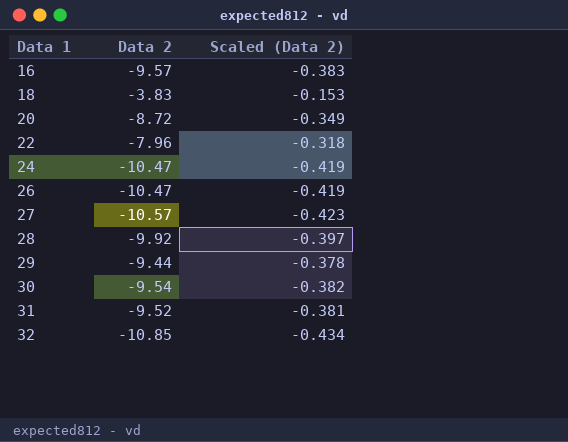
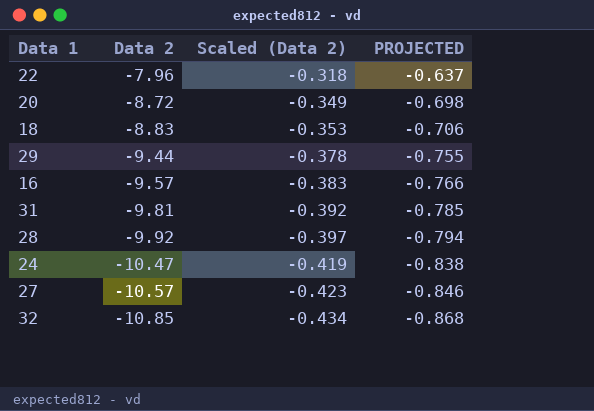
row order: Data 1 ascending -> Data 2 descending
column PROJECTED | formula: none -> [Data 2] * 0.08
row 26: -10.47 | -0.419 -> none
row 30: -9.54 | -0.382 -> none
18 | Data 2: -3.83 -> -8.83
18 | Scaled (Data 2): -0.153 -> -0.353
31 | Data 2: -9.52 -> -9.81
31 | Scaled (Data 2): -0.381 -> -0.392

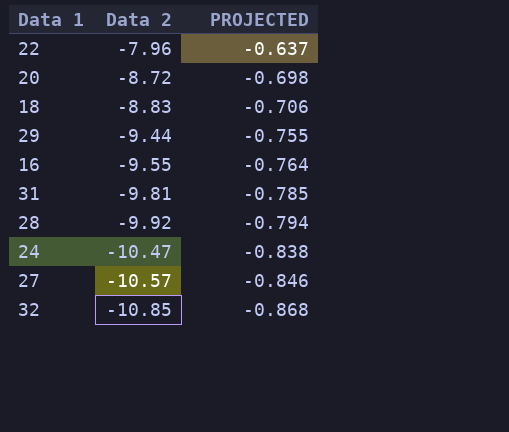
column Scaled (Data 2) | formula: [Data 2] * 0.04 -> none
16 | Data 2: -9.57 -> -9.55
16 | PROJECTED: -0.766 -> -0.764

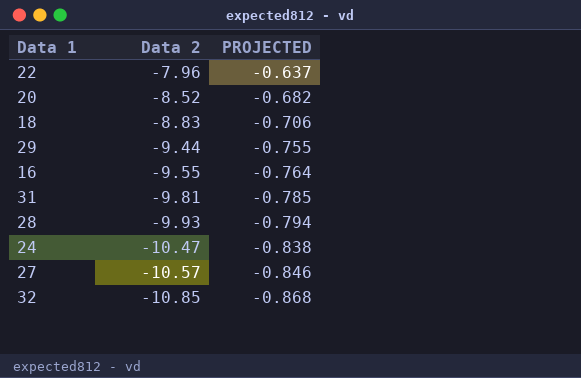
20 | Data 2: -8.72 -> -8.52
20 | PROJECTED: -0.698 -> -0.682
28 | Data 2: -9.92 -> -9.93

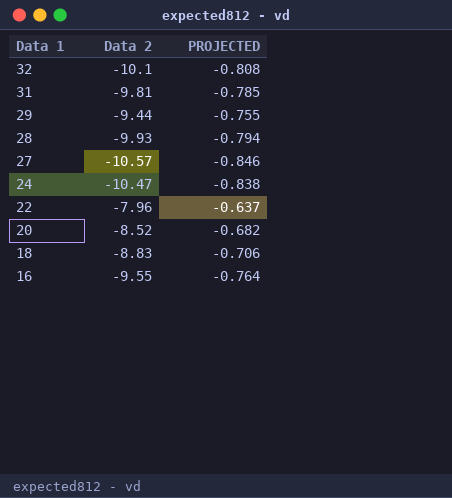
row order: Data 2 descending -> Data 1 descending
32 | Data 2: -10.85 -> -10.1
32 | PROJECTED: -0.868 -> -0.808

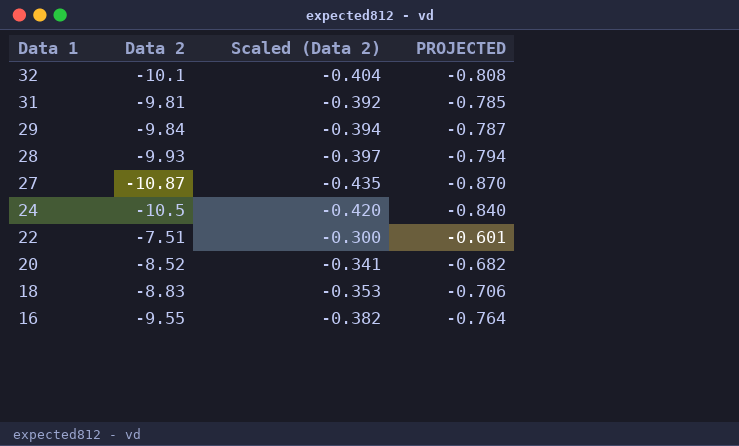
column Scaled (Data 2) | formula: none -> [Data 2] * 0.04
29 | Data 2: -9.44 -> -9.84
29 | PROJECTED: -0.755 -> -0.787
27 | Data 2: -10.57 -> -10.87
27 | PROJECTED: -0.846 -> -0.870
24 | Data 2: -10.47 -> -10.5
24 | PROJECTED: -0.838 -> -0.840
22 | Data 2: -7.96 -> -7.51
22 | PROJECTED: -0.637 -> -0.601

